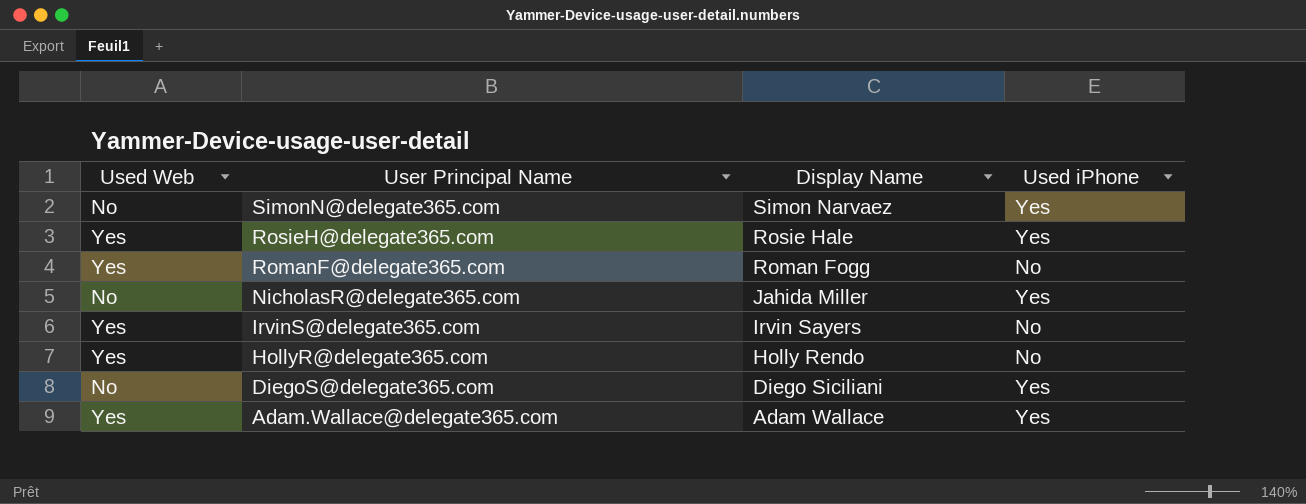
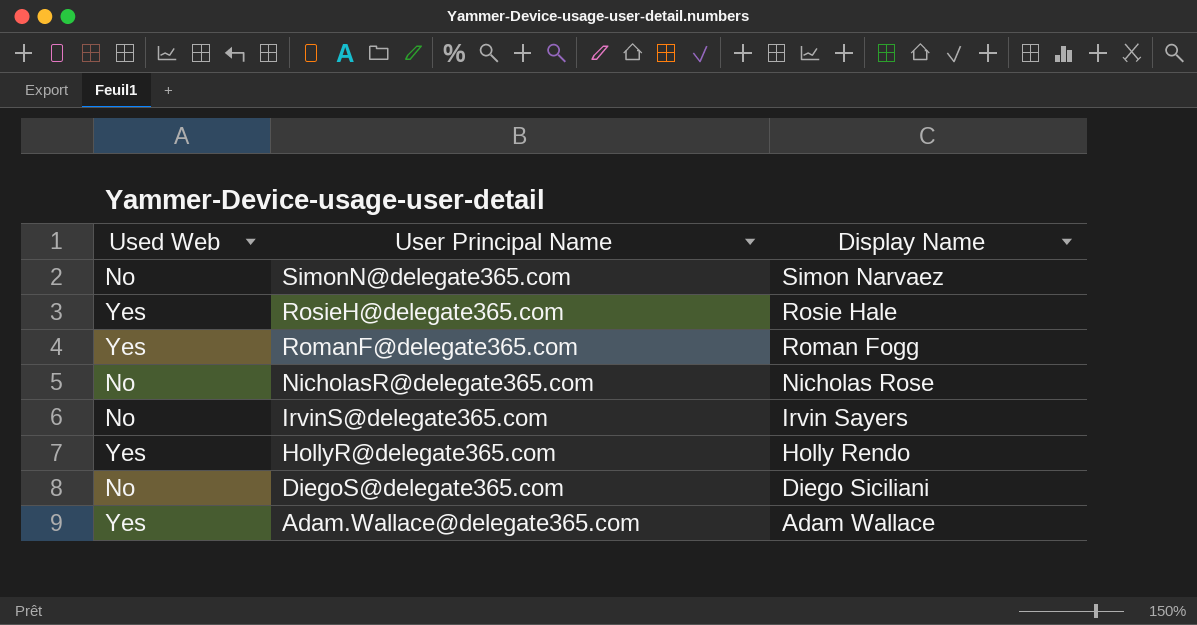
column Used iPhone | position: 4 -> none
NicholasR@delegate365.com | Display Name: Jahida Miller -> Nicholas Rose
IrvinS@delegate365.com | Used Web: Yes -> No

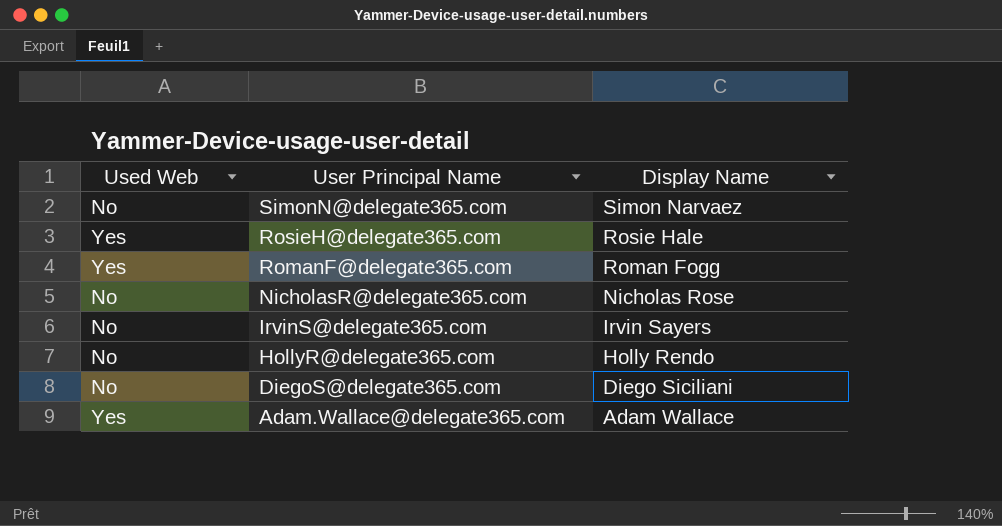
HollyR@delegate365.com | Used Web: Yes -> No

